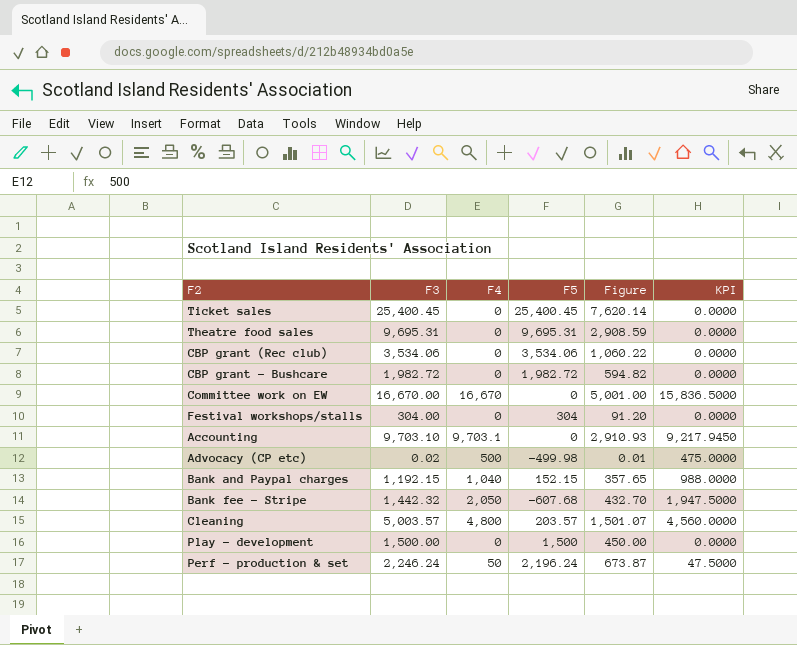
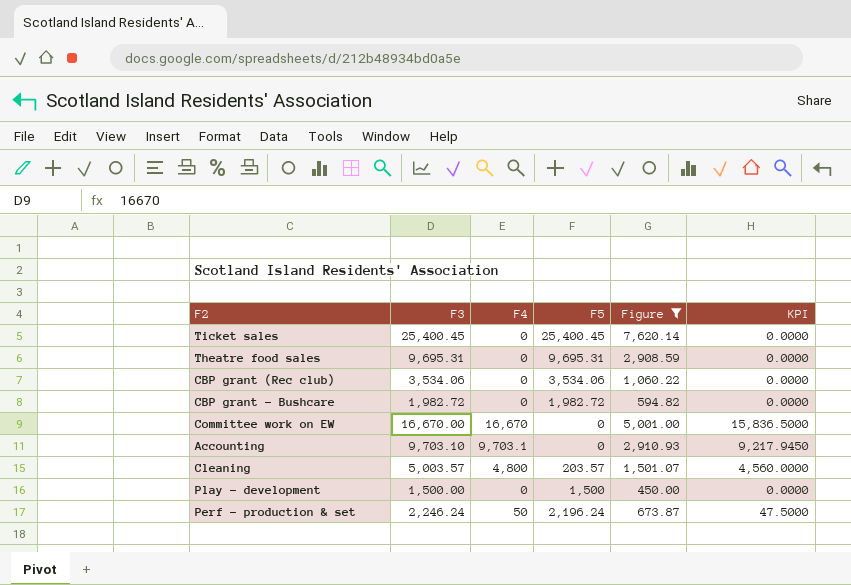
filter: none -> Figure >= 450.00

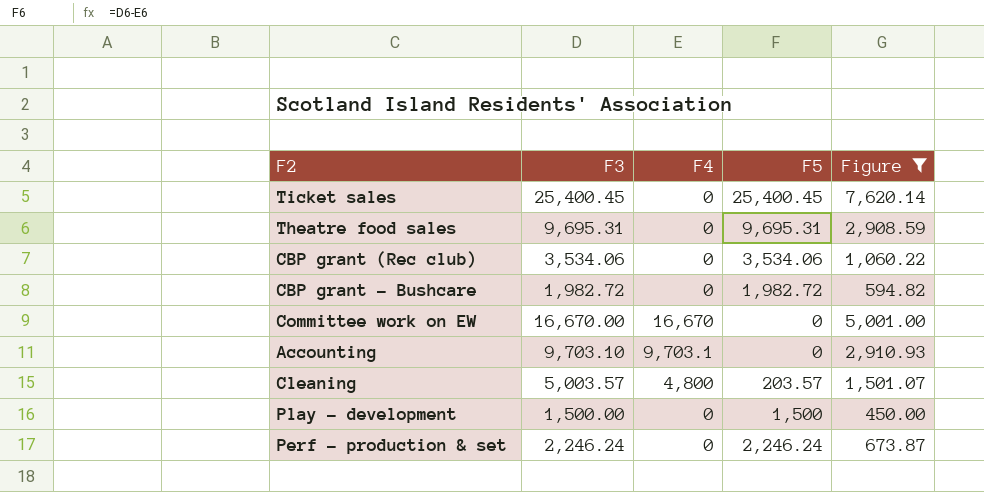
column KPI | formula: [F4] * 0.95 -> none
Perf - production & set | F4: 50 -> 0
Perf - production & set | F5: 2,196.24 -> 2,246.24

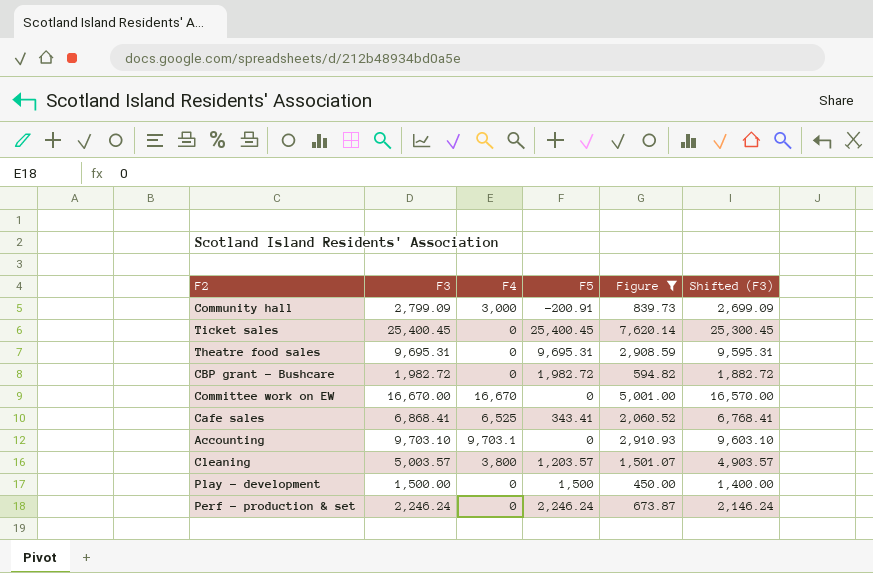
column Shifted (F3) | formula: none -> [F3] - 100
row CBP grant (Rec club): 3,534.06 | 0 | 3,534.06 | 1,060.22 -> none
row Community hall: none -> 2,799.09 | 3,000 | -200.91 | 839.73 | 2,699.09
row Cafe sales: none -> 6,868.41 | 6,525 | 343.41 | 2,060.52 | 6,768.41
Cleaning | F4: 4,800 -> 3,800
Cleaning | F5: 203.57 -> 1,203.57

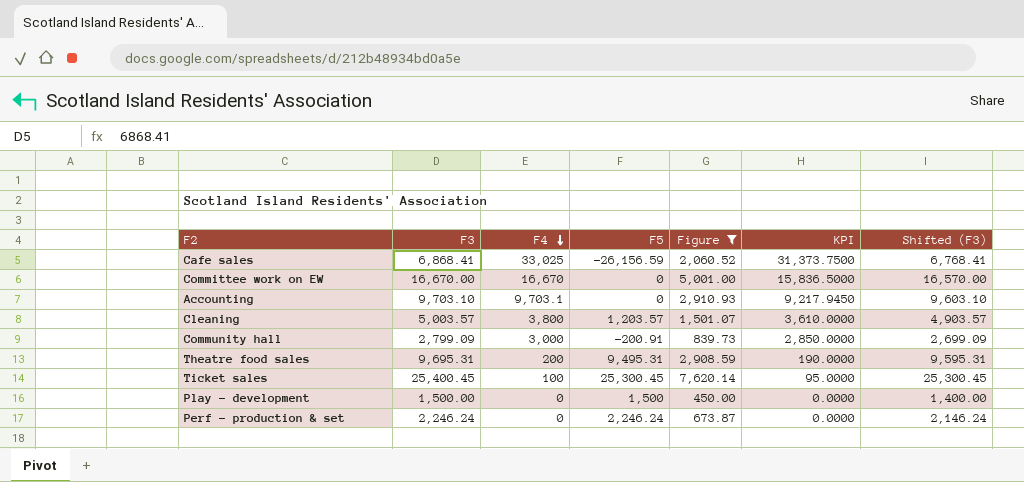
row order: none -> F4 descending
column KPI | formula: none -> [F4] * 0.95
row CBP grant - Bushcare: 1,982.72 | 0 | 1,982.72 | 594.82 | 1,882.72 -> none
Cafe sales | F4: 6,525 -> 33,025
Cafe sales | F5: 343.41 -> -26,156.59
Theatre food sales | F4: 0 -> 200
Theatre food sales | F5: 9,695.31 -> 9,495.31
Ticket sales | F4: 0 -> 100
Ticket sales | F5: 25,400.45 -> 25,300.45

